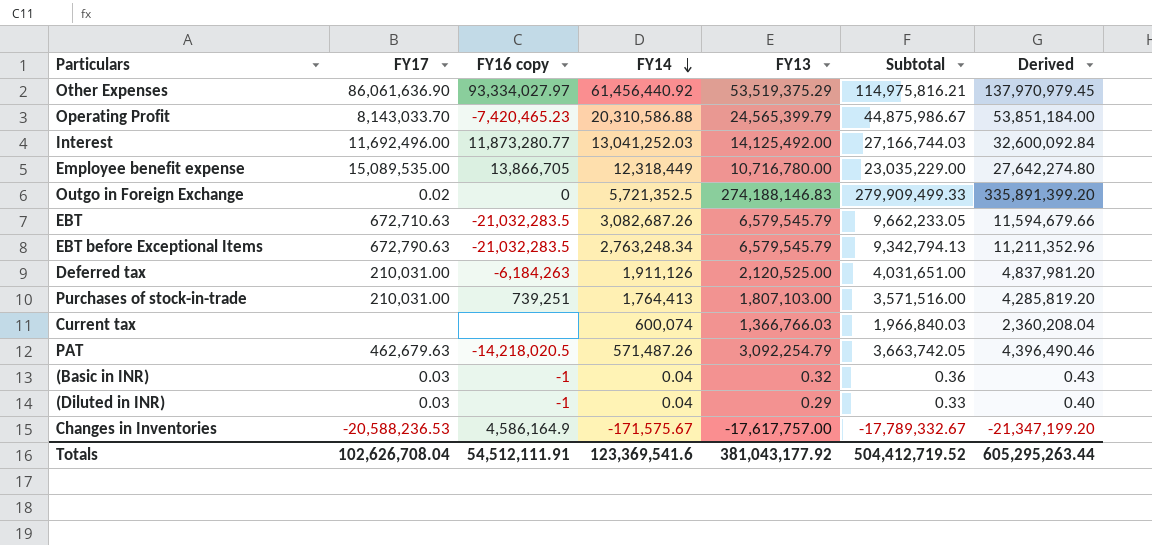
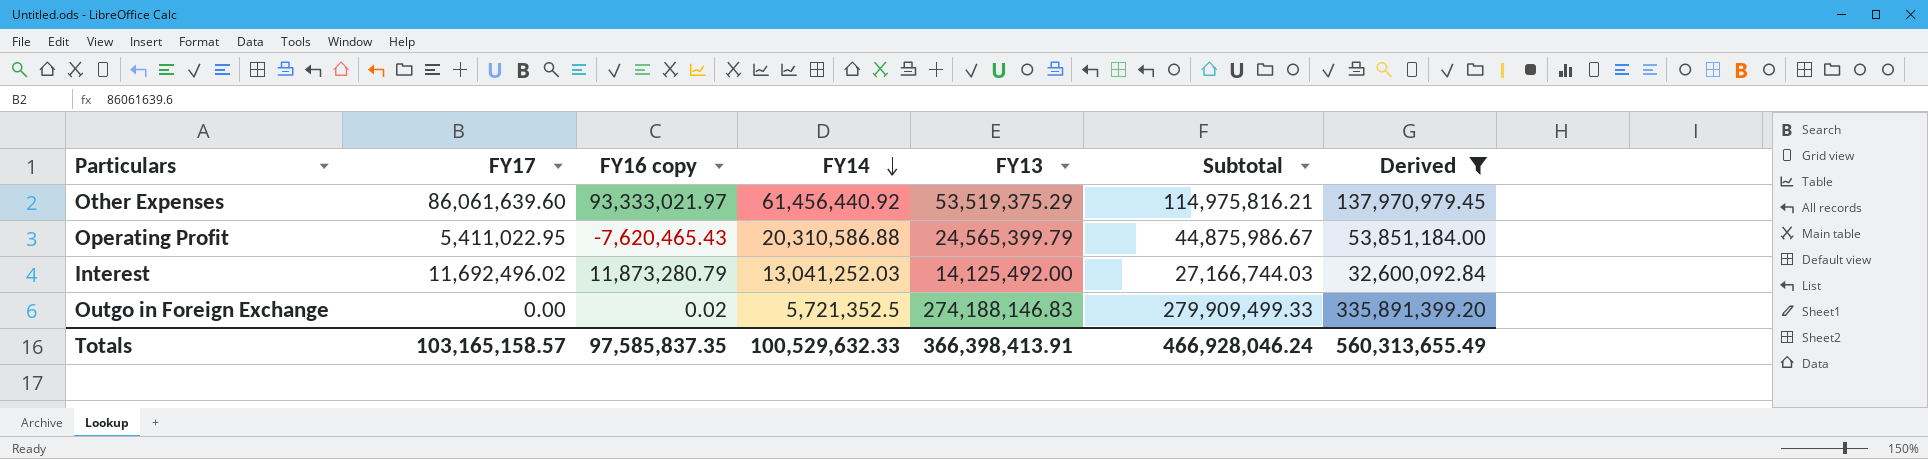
filter: none -> Derived >= 32,600,092.84
Other Expenses | FY17: 86,061,636.90 -> 86,061,639.60
Other Expenses | FY16 copy: 93,334,027.97 -> 93,333,021.97
Operating Profit | FY17: 8,143,033.70 -> 5,411,022.95
Operating Profit | FY16 copy: -7,420,465.23 -> -7,620,465.43
Interest | FY17: 11,692,496.00 -> 11,692,496.02
Interest | FY16 copy: 11,873,280.77 -> 11,873,280.79
Outgo in Foreign Exchange | FY17: 0.02 -> 0.00
Outgo in Foreign Exchange | FY16 copy: 0 -> 0.02
Totals | FY17: 102,626,708.04 -> 103,165,158.57
Totals | FY16 copy: 54,512,111.91 -> 97,585,837.35
Totals | FY14: 123,369,541.6 -> 100,529,632.33
Totals | FY13: 381,043,177.92 -> 366,398,413.91
Totals | Subtotal: 504,412,719.52 -> 466,928,046.24
Totals | Derived: 605,295,263.44 -> 560,313,655.49

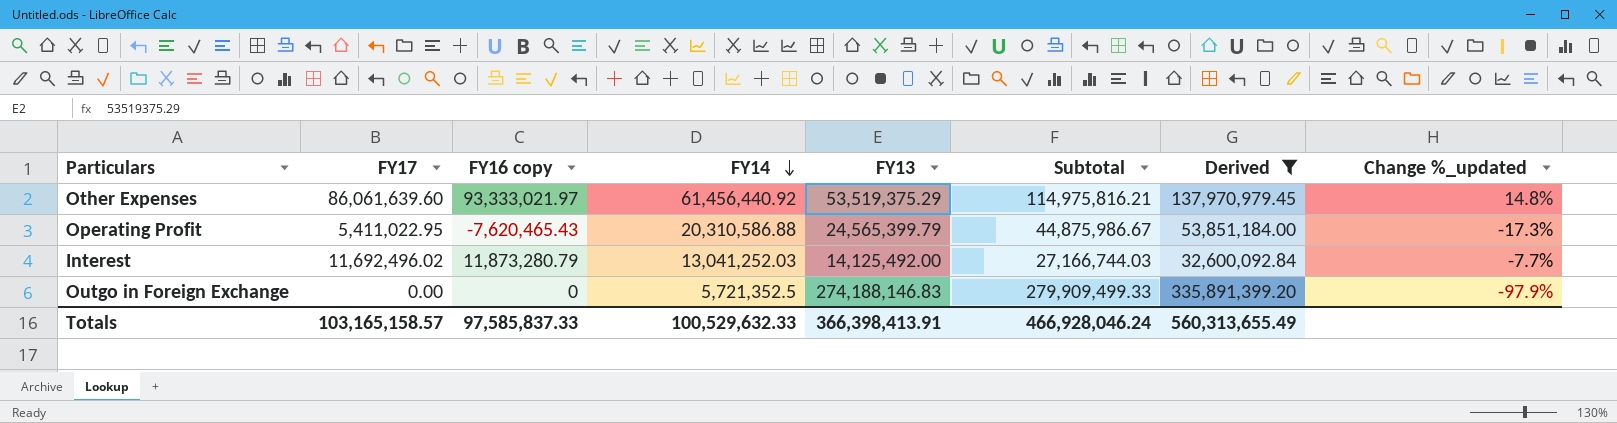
column Change %_updated | formula: none -> ([FY14] - [FY13]) / [FY13]
Outgo in Foreign Exchange | FY16 copy: 0.02 -> 0
Totals | FY16 copy: 97,585,837.35 -> 97,585,837.33

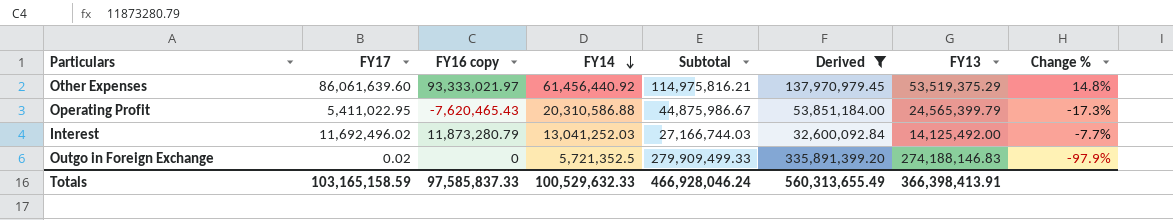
column FY13 | position: 5 -> 7
column name: Change %_updated -> Change %
Outgo in Foreign Exchange | FY17: 0.00 -> 0.02
Totals | FY17: 103,165,158.57 -> 103,165,158.59

